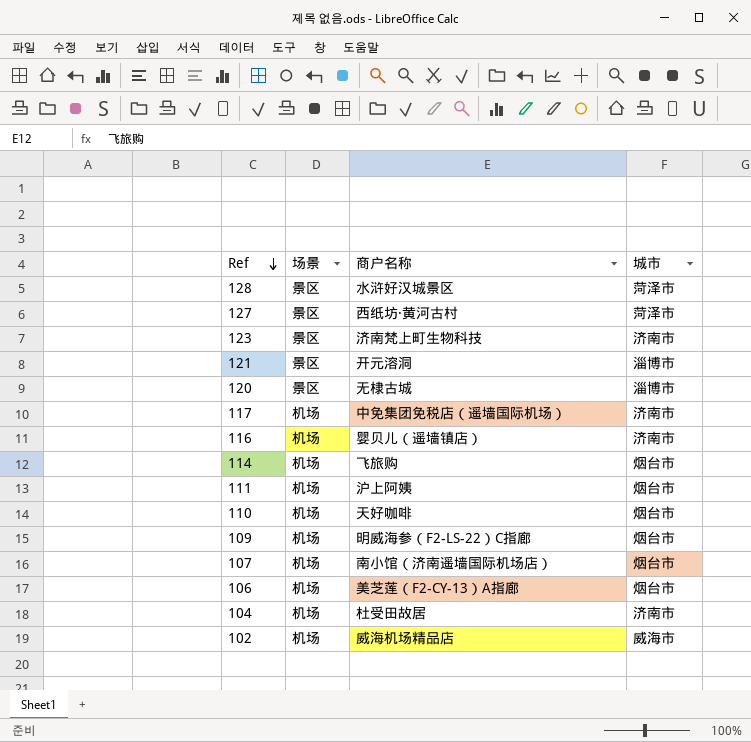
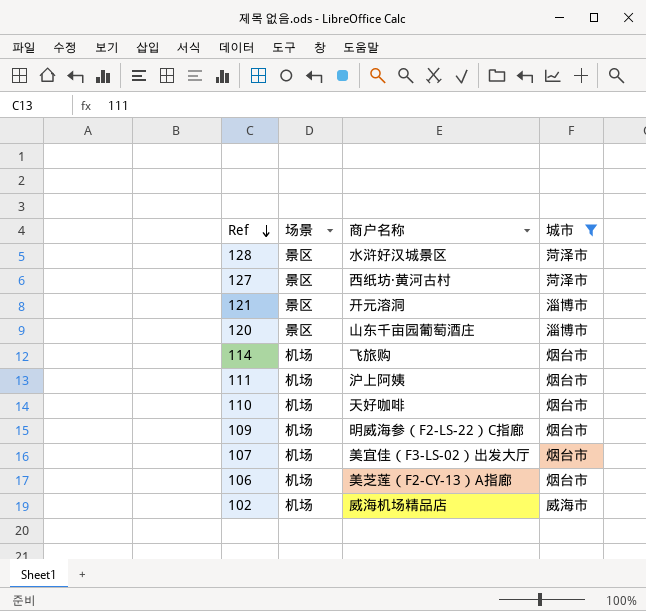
filter: none -> 城市 != 济南市
120 | 商户名称: 无棣古城 -> 山东千亩园葡萄酒庄
107 | 商户名称: 南小馆（济南遥墙国际机场店） -> 美宜佳（F3-LS-02）出发大厅

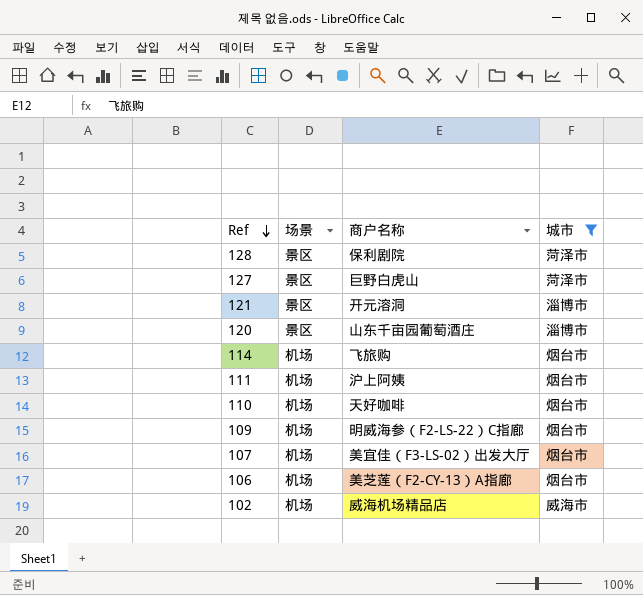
128 | 商户名称: 水浒好汉城景区 -> 保利剧院
127 | 商户名称: 西纸坊·黄河古村 -> 巨野白虎山

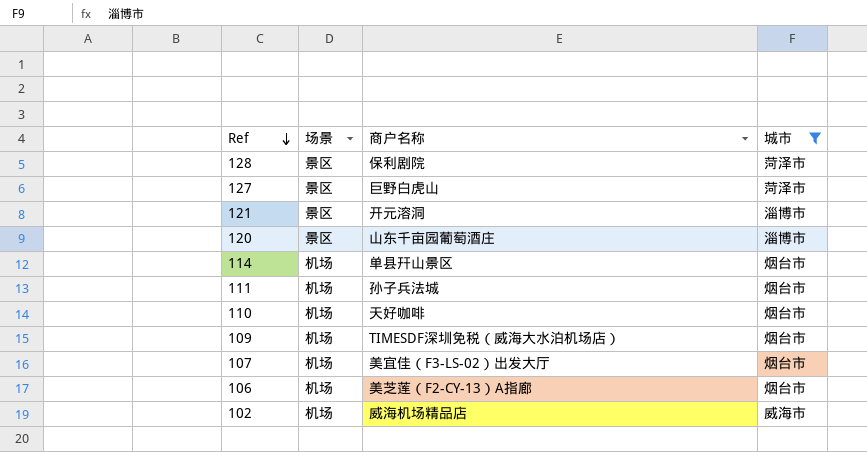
114 | 商户名称: 飞旅购 -> 单县幵山景区
111 | 商户名称: 沪上阿姨 -> 孙子兵法城
109 | 商户名称: 明威海参（F2-LS-22）C指廊 -> TIMESDF深圳免税（威海大水泊机场店）

